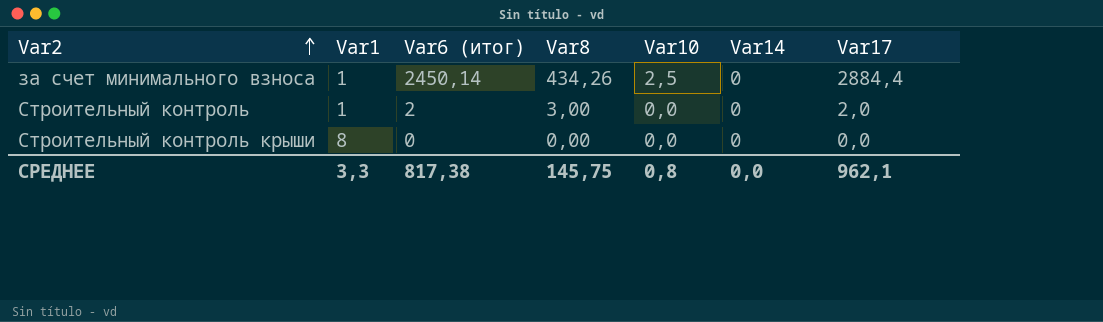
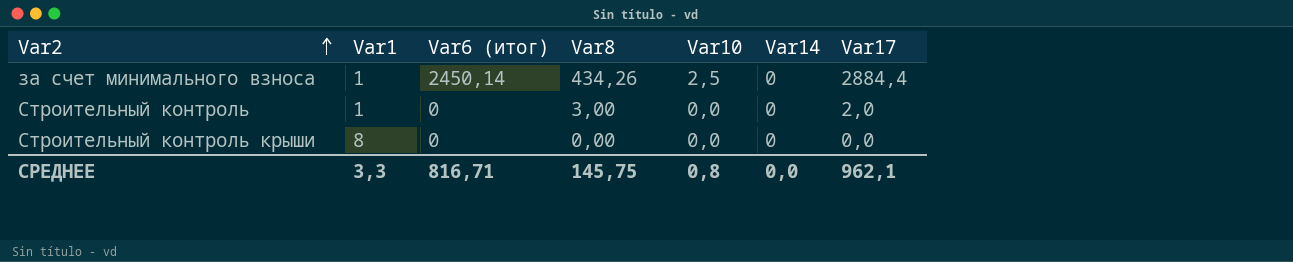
Строительный контроль | Var6 (итог): 2 -> 0
СРЕДНЕЕ | Var6 (итог): 817,38 -> 816,71

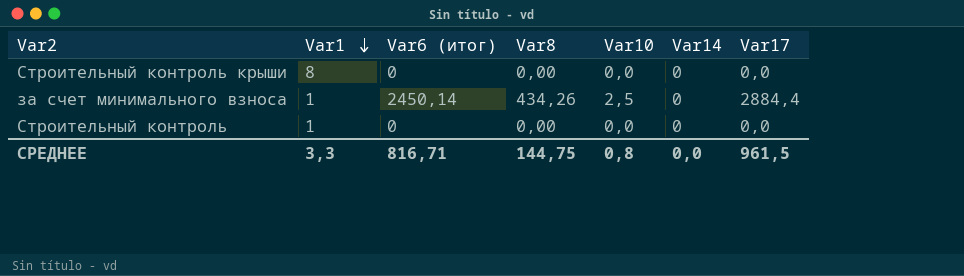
row order: Var2 ascending -> Var1 descending
Строительный контроль | Var8: 3,00 -> 0,00
Строительный контроль | Var17: 2,0 -> 0,0
СРЕДНЕЕ | Var8: 145,75 -> 144,75
СРЕДНЕЕ | Var17: 962,1 -> 961,5

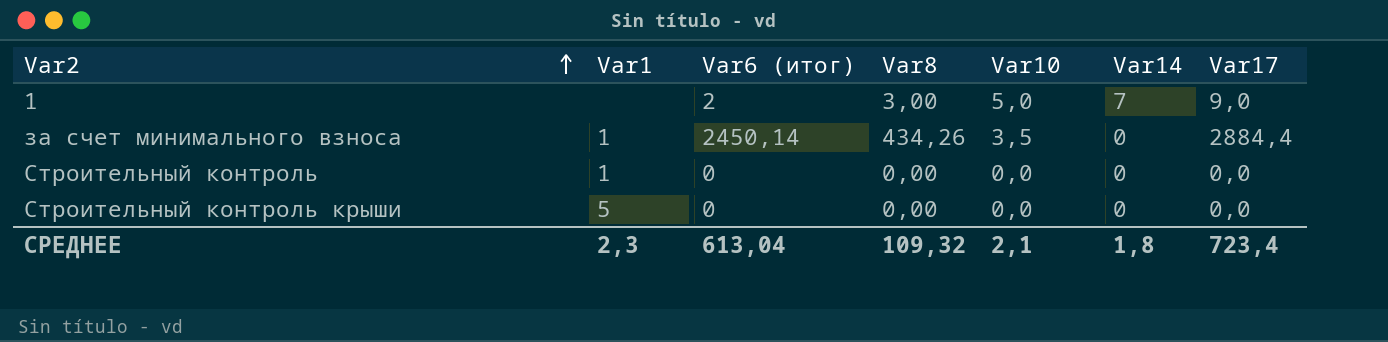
row order: Var1 descending -> Var2 ascending
row 1: none -> none | 2 | 3,00 | 5,0 | 7 | 9,0
за счет минимального взноса | Var10: 2,5 -> 3,5
Строительный контроль крыши | Var1: 8 -> 5
СРЕДНЕЕ | Var1: 3,3 -> 2,3
СРЕДНЕЕ | Var6 (итог): 816,71 -> 613,04
СРЕДНЕЕ | Var8: 144,75 -> 109,32
СРЕДНЕЕ | Var10: 0,8 -> 2,1
СРЕДНЕЕ | Var14: 0,0 -> 1,8
СРЕДНЕЕ | Var17: 961,5 -> 723,4

